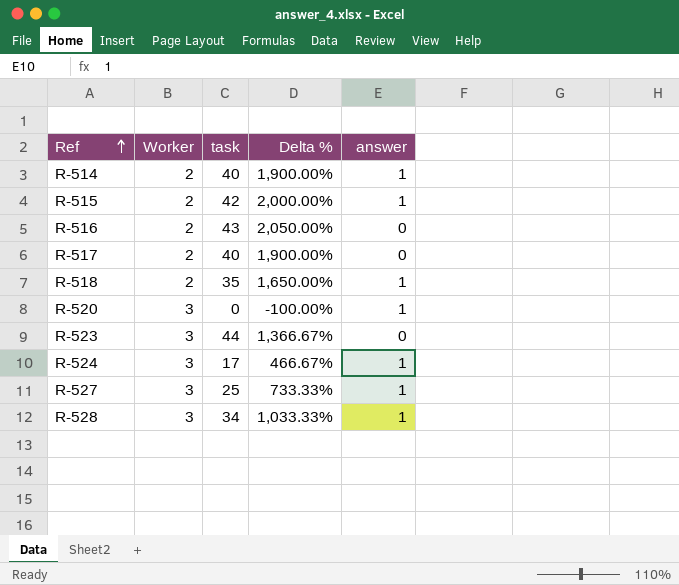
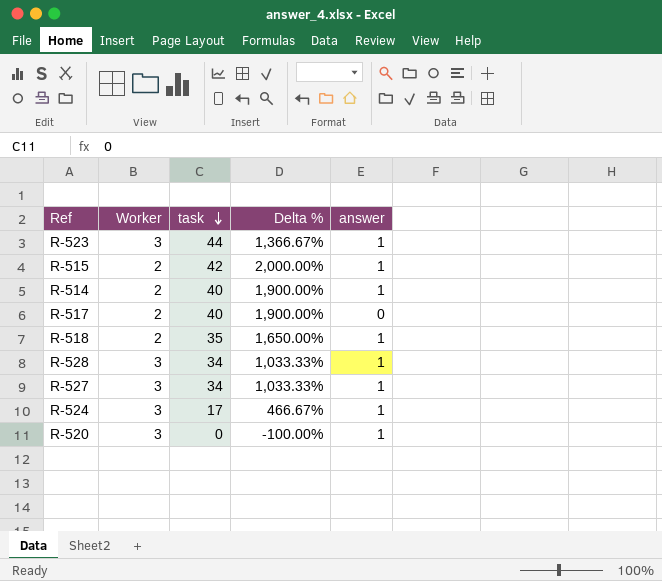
row order: Ref ascending -> task descending
row R-516: 2 | 43 | 2,050.00% | 0 -> none
R-523 | answer: 0 -> 1
R-527 | task: 25 -> 34
R-527 | Delta %: 733.33% -> 1,033.33%

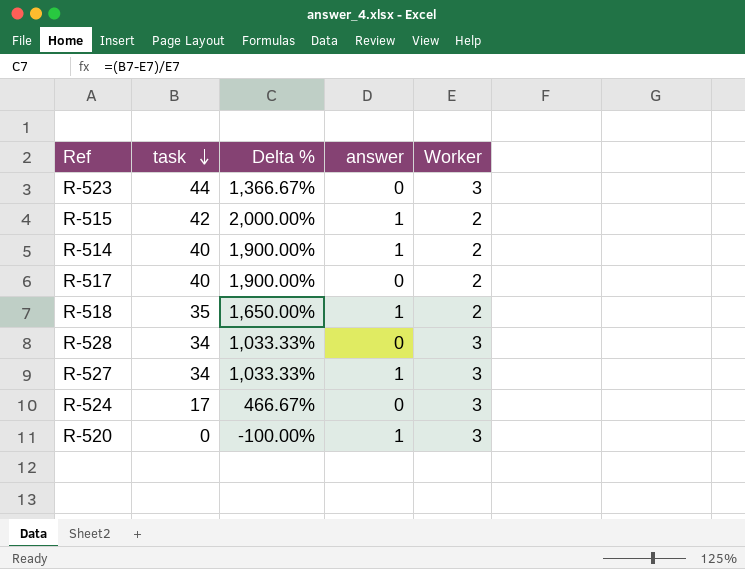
column Worker | position: 2 -> 5
R-523 | answer: 1 -> 0
R-528 | answer: 1 -> 0
R-524 | answer: 1 -> 0

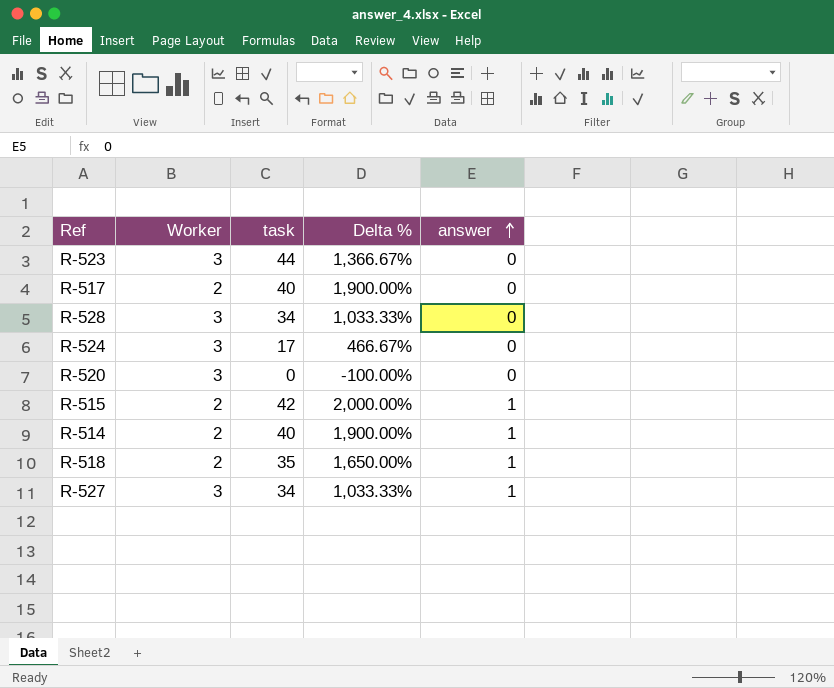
row order: task descending -> answer ascending
column Worker | position: 5 -> 2
R-520 | answer: 1 -> 0

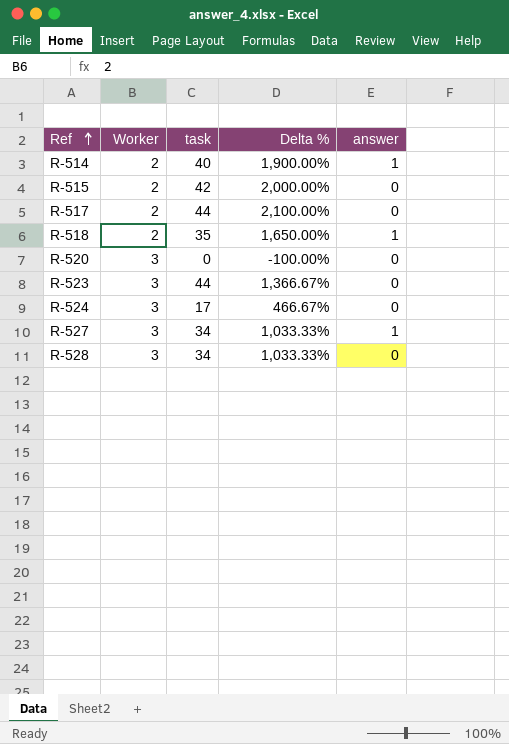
row order: answer ascending -> Ref ascending
R-515 | answer: 1 -> 0
R-517 | task: 40 -> 44
R-517 | Delta %: 1,900.00% -> 2,100.00%

